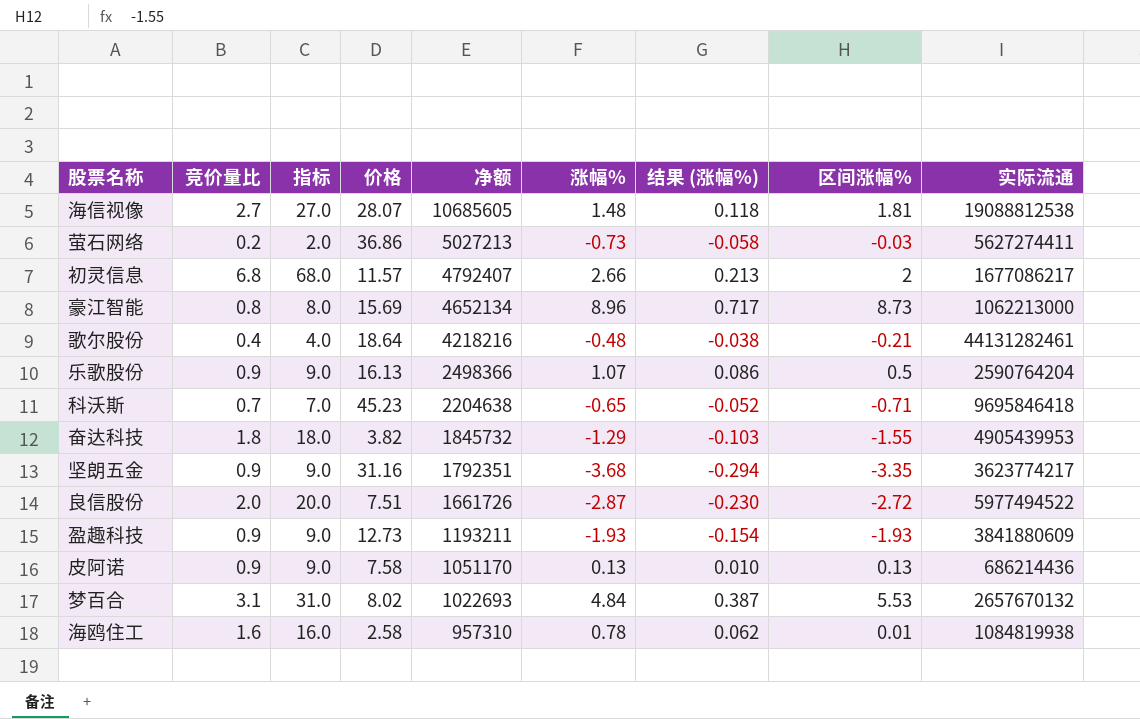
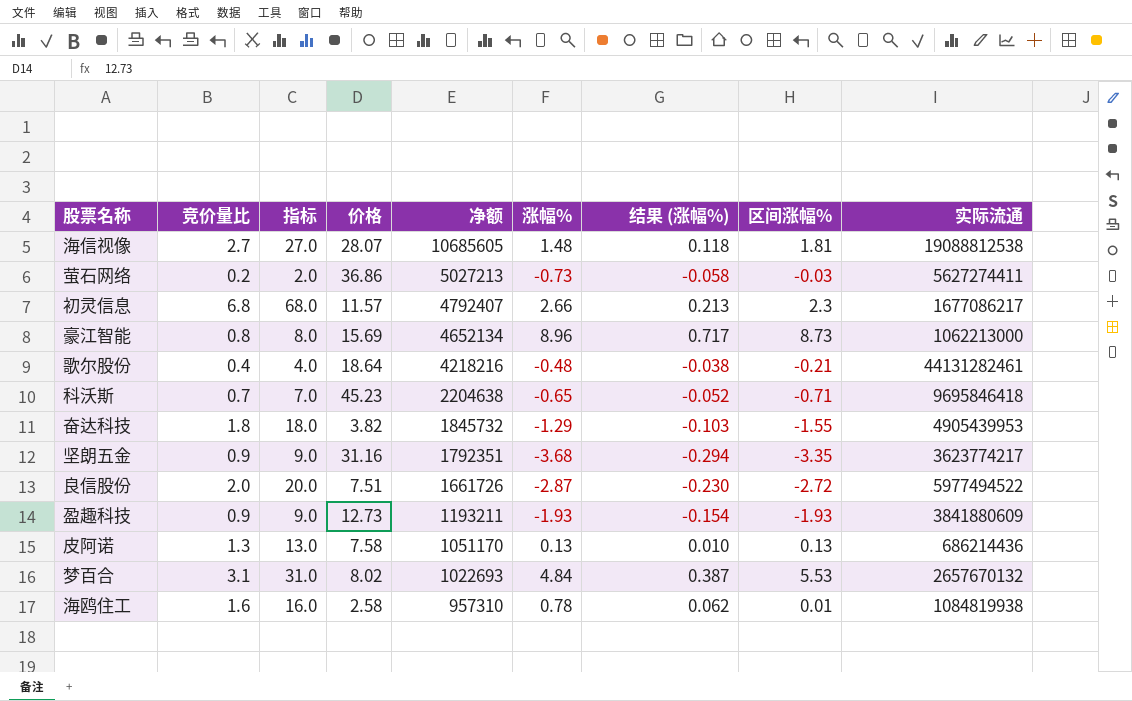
row 乐歌股份: 0.9 | 9.0 | 16.13 | 2498366 | 1.07 | 0.086 | 0.5 | 2590764204 -> none
初灵信息 | 区间涨幅%: 2 -> 2.3
皮阿诺 | 竞价量比: 0.9 -> 1.3
皮阿诺 | 指标: 9.0 -> 13.0

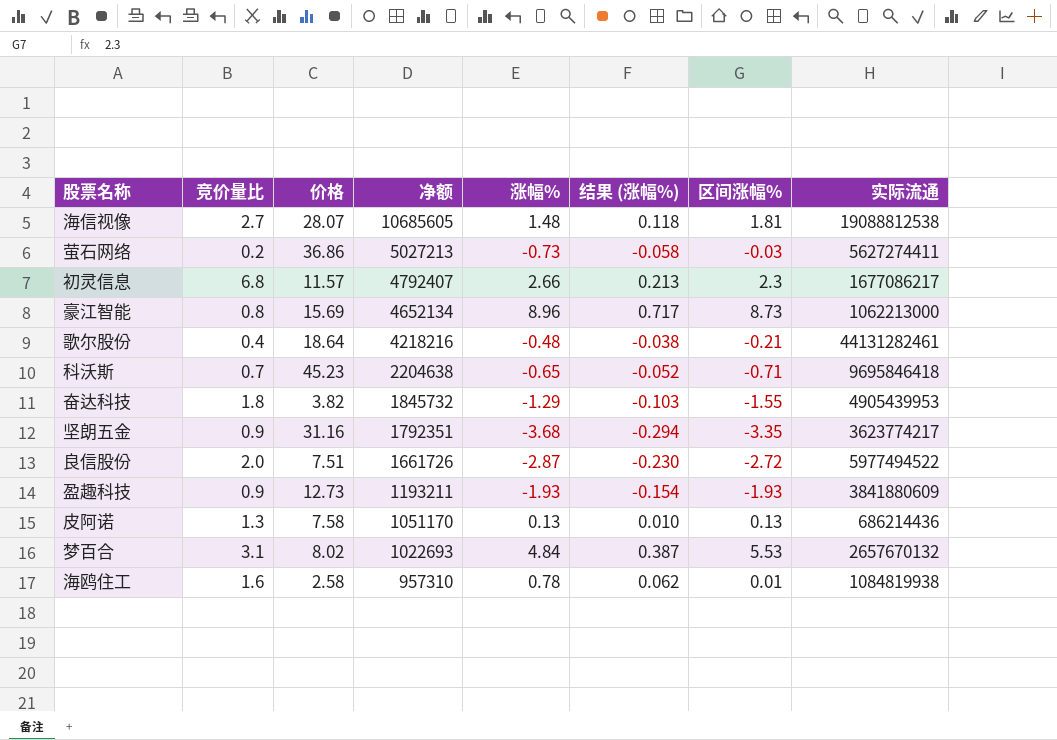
column 指标 | formula: [竞价量比] * 10 -> none

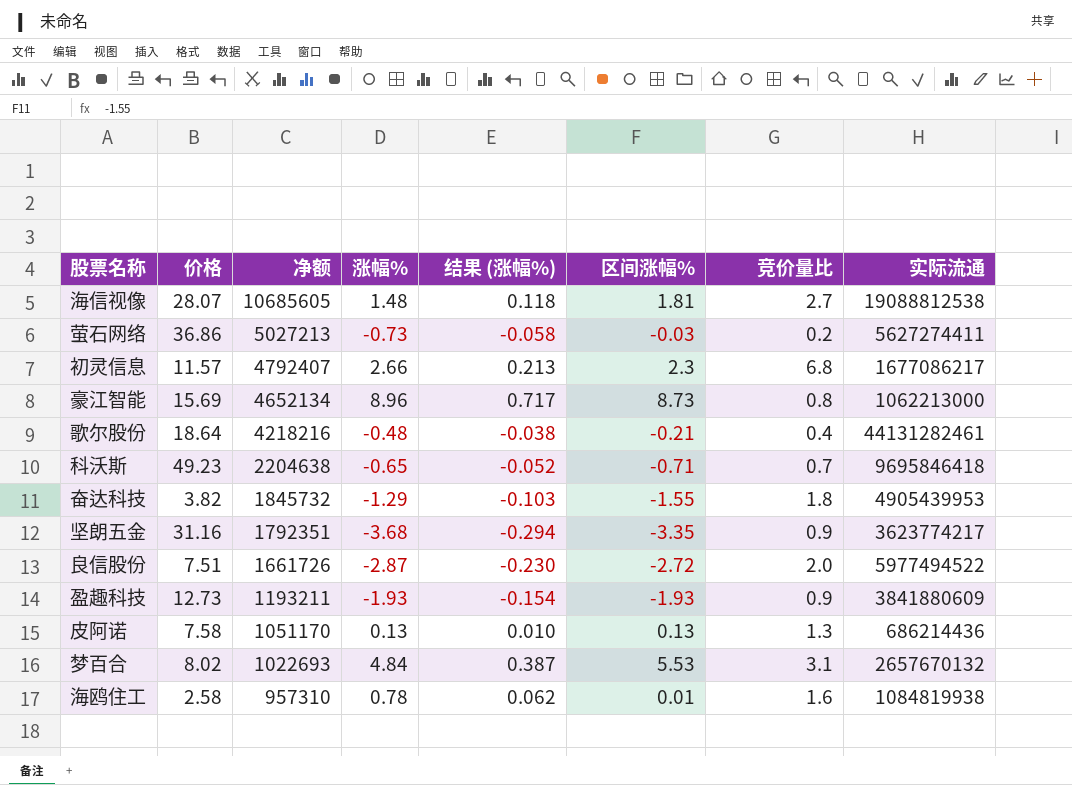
column 竞价量比 | position: 2 -> 7
科沃斯 | 价格: 45.23 -> 49.23

